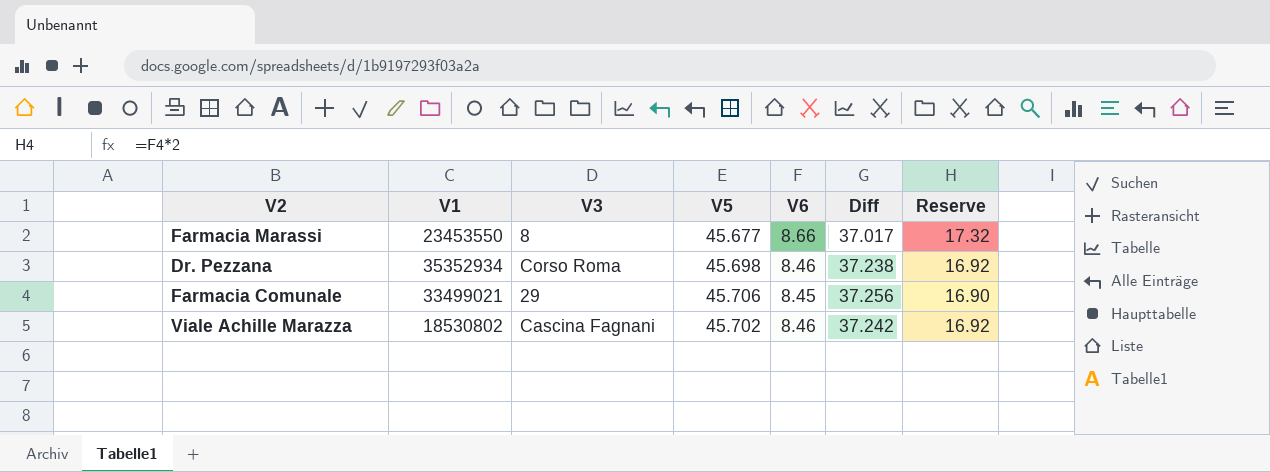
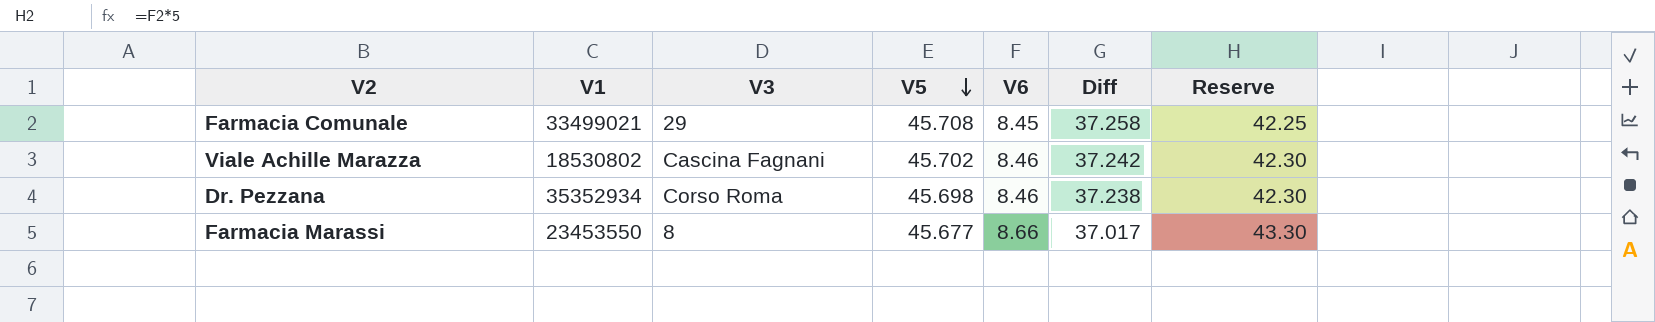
row order: none -> V5 descending
column Reserve | formula: [V6] * 2 -> [V6] * 5
Farmacia Comunale | V5: 45.706 -> 45.708
Farmacia Comunale | Diff: 37.256 -> 37.258

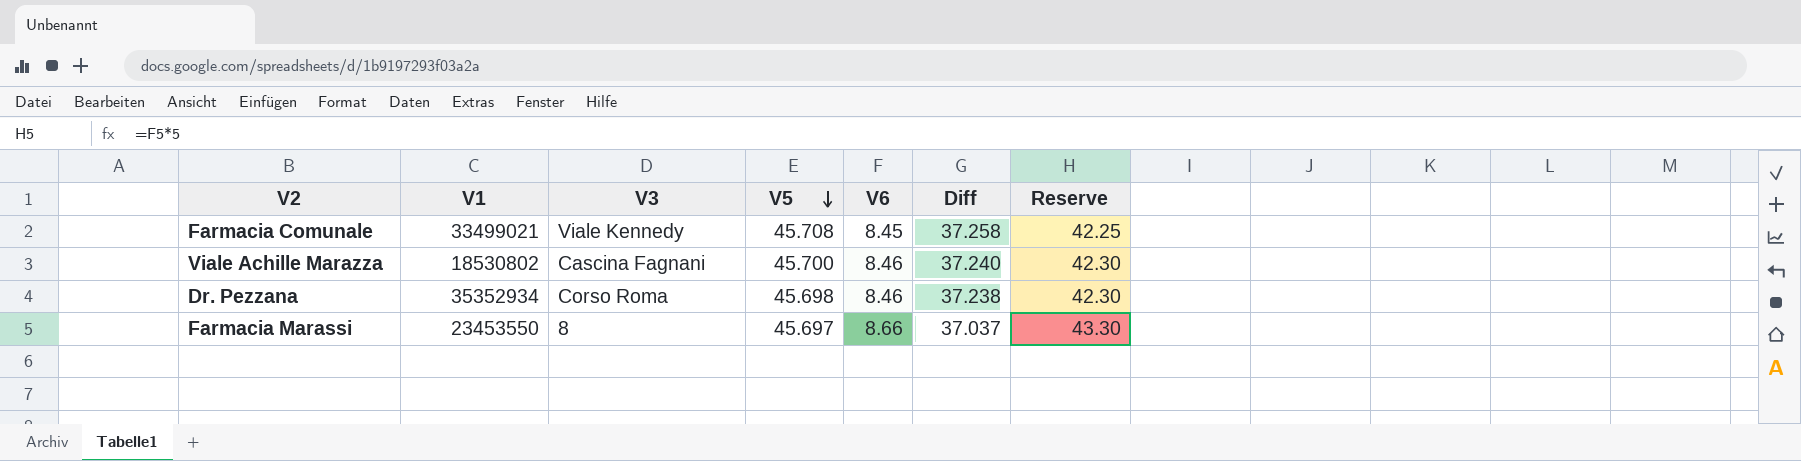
Farmacia Comunale | V3: 29 -> Viale Kennedy
Viale Achille Marazza | V5: 45.702 -> 45.700
Viale Achille Marazza | Diff: 37.242 -> 37.240
Farmacia Marassi | V5: 45.677 -> 45.697
Farmacia Marassi | Diff: 37.017 -> 37.037

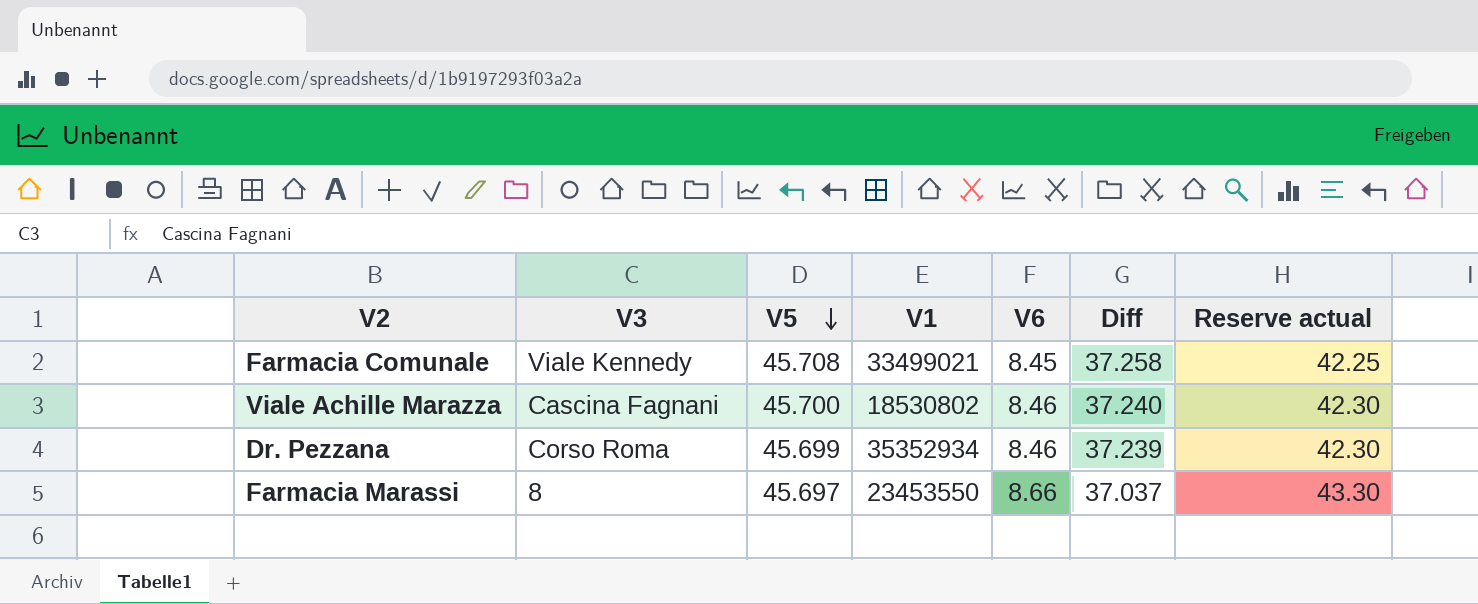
column V1 | position: 2 -> 4
column name: Reserve -> Reserve actual
Dr. Pezzana | V5: 45.698 -> 45.699
Dr. Pezzana | Diff: 37.238 -> 37.239

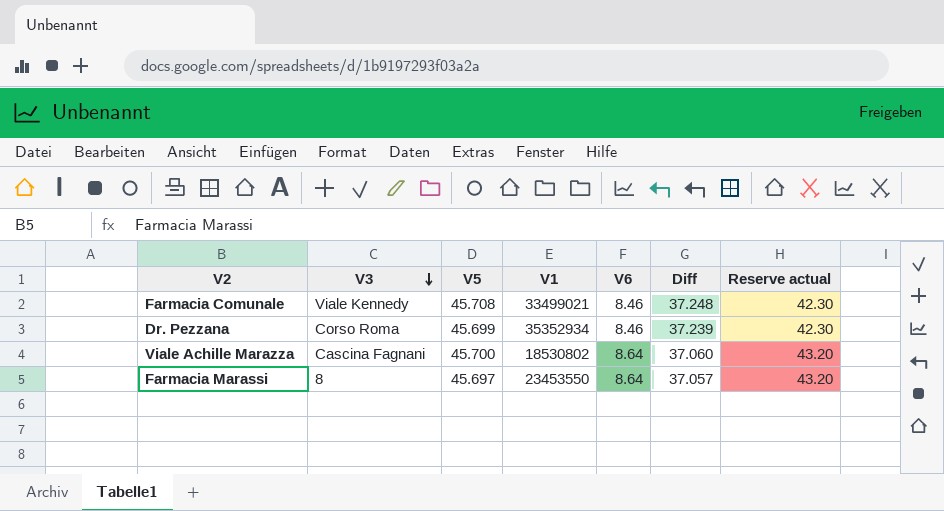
row order: V5 descending -> V3 descending
Farmacia Comunale | V6: 8.45 -> 8.46
Farmacia Comunale | Diff: 37.258 -> 37.248
Farmacia Comunale | Reserve actual: 42.25 -> 42.30
Viale Achille Marazza | V6: 8.46 -> 8.64
Viale Achille Marazza | Diff: 37.240 -> 37.060
Viale Achille Marazza | Reserve actual: 42.30 -> 43.20
Farmacia Marassi | V6: 8.66 -> 8.64
Farmacia Marassi | Diff: 37.037 -> 37.057
Farmacia Marassi | Reserve actual: 43.30 -> 43.20

